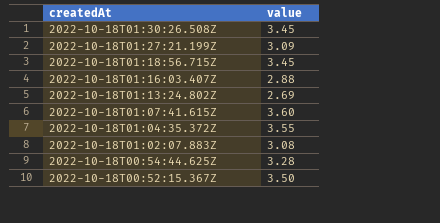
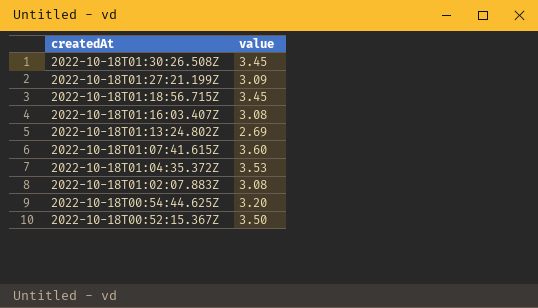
2022-10-18T01:16:03.407Z | value: 2.88 -> 3.08
2022-10-18T01:04:35.372Z | value: 3.55 -> 3.53
2022-10-18T00:54:44.625Z | value: 3.28 -> 3.20

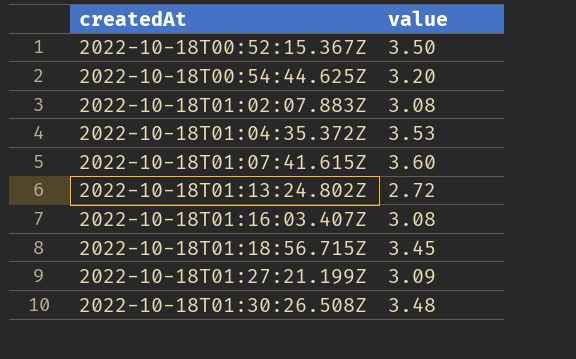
row order: createdAt descending -> createdAt ascending
2022-10-18T01:13:24.802Z | value: 2.69 -> 2.72
2022-10-18T01:30:26.508Z | value: 3.45 -> 3.48

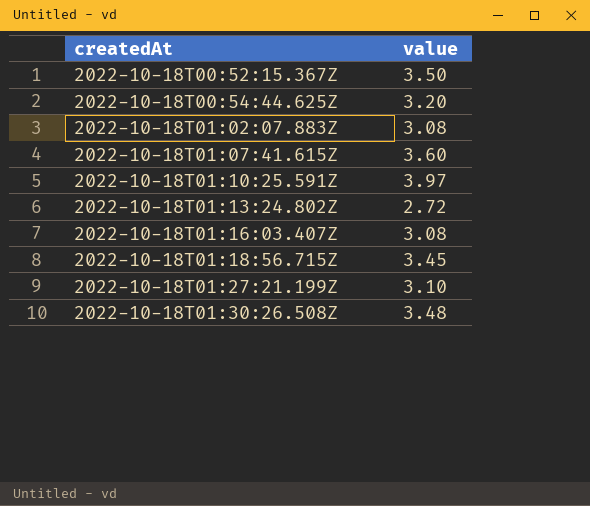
row 2022-10-18T01:04:35.372Z: 3.53 -> none
row 2022-10-18T01:10:25.591Z: none -> 3.97
2022-10-18T01:27:21.199Z | value: 3.09 -> 3.10

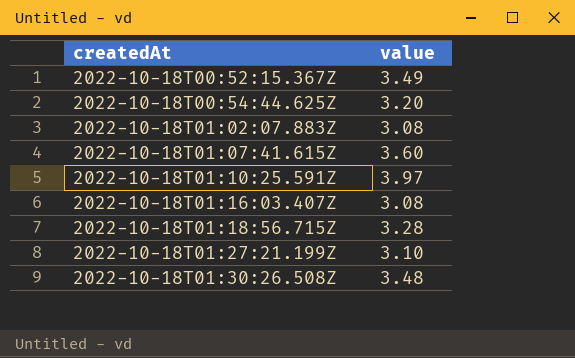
row 2022-10-18T01:13:24.802Z: 2.72 -> none
2022-10-18T00:52:15.367Z | value: 3.50 -> 3.49
2022-10-18T01:18:56.715Z | value: 3.45 -> 3.28

